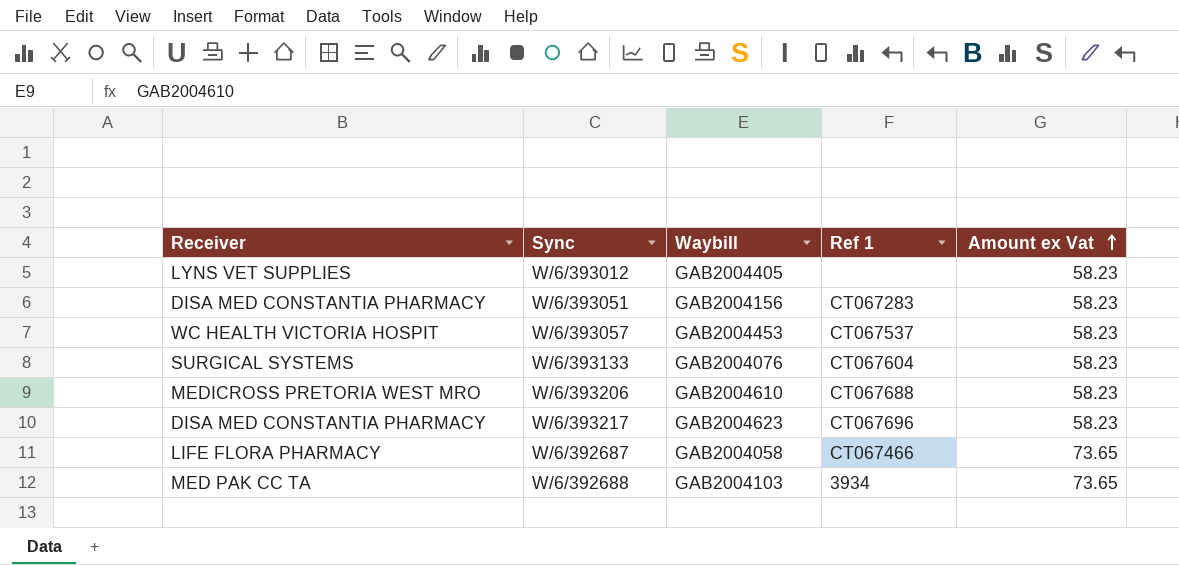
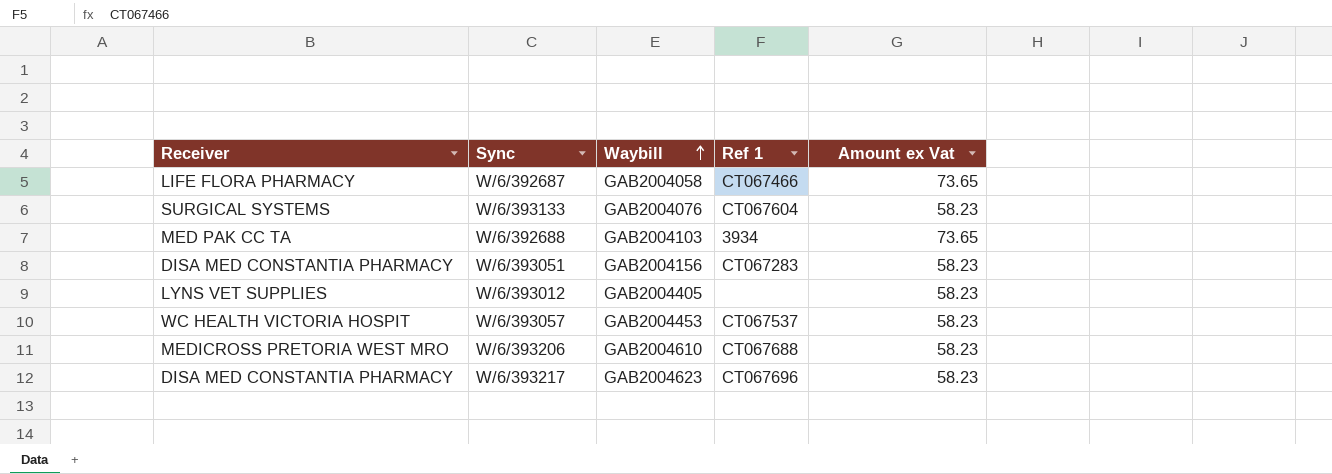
row order: Amount ex Vat ascending -> Waybill ascending

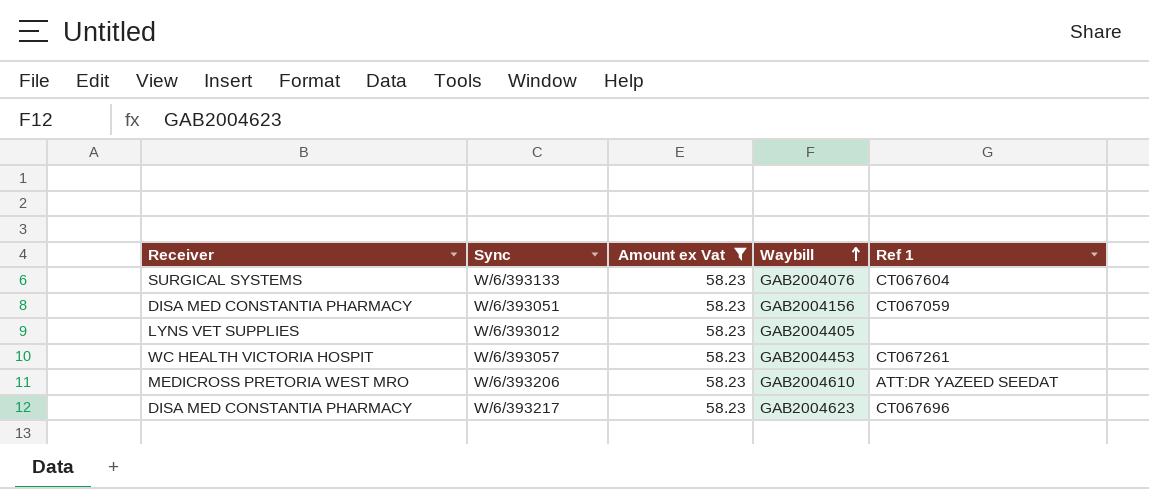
filter: none -> Amount ex Vat = 58.23
column Amount ex Vat | position: 5 -> 3
W/6/393051 | Ref 1: CT067283 -> CT067059
W/6/393057 | Ref 1: CT067537 -> CT067261
W/6/393206 | Ref 1: CT067688 -> ATT:DR YAZEED SEEDAT

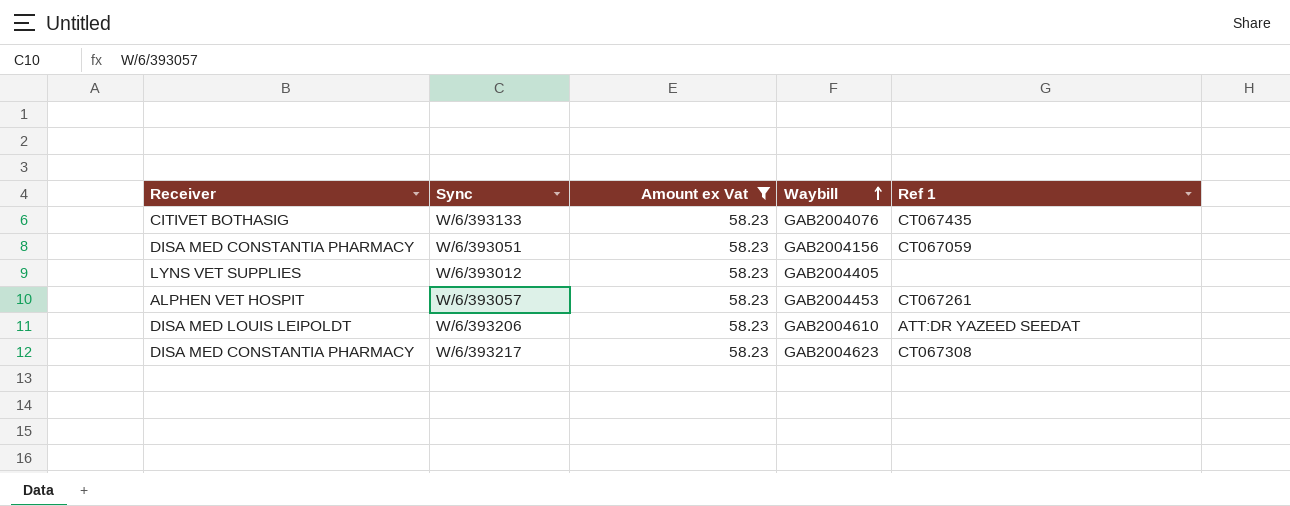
W/6/393133 | Receiver: SURGICAL SYSTEMS -> CITIVET BOTHASIG
W/6/393133 | Ref 1: CT067604 -> CT067435
W/6/393057 | Receiver: WC HEALTH VICTORIA HOSPIT -> ALPHEN VET HOSPIT
W/6/393206 | Receiver: MEDICROSS PRETORIA WEST MRO -> DISA MED LOUIS LEIPOLDT
W/6/393217 | Ref 1: CT067696 -> CT067308

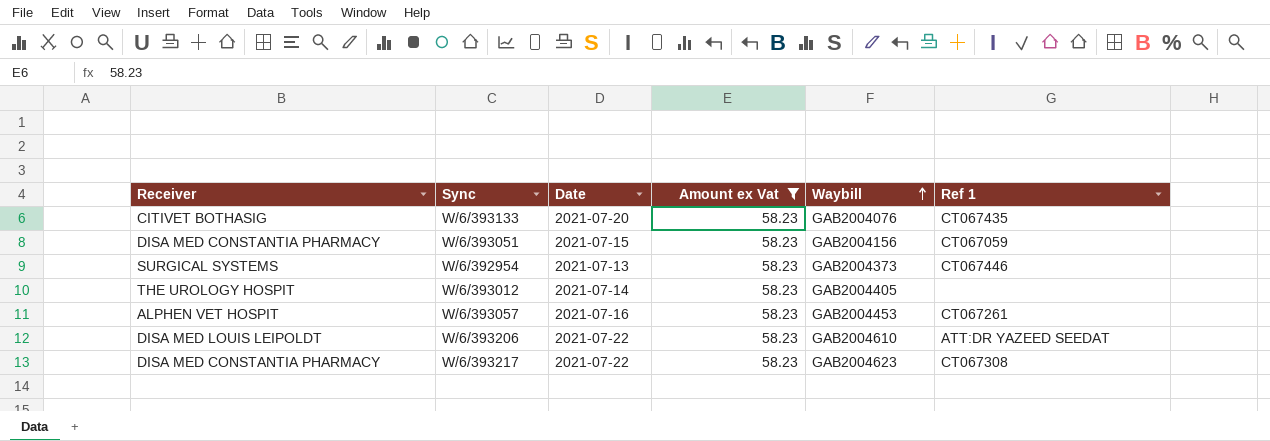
column Date | position: none -> 3
row W/6/392954: none -> SURGICAL SYSTEMS | 2021-07-13 | 58.23 | GAB2004373 | CT067446
W/6/393012 | Receiver: LYNS VET SUPPLIES -> THE UROLOGY HOSPIT

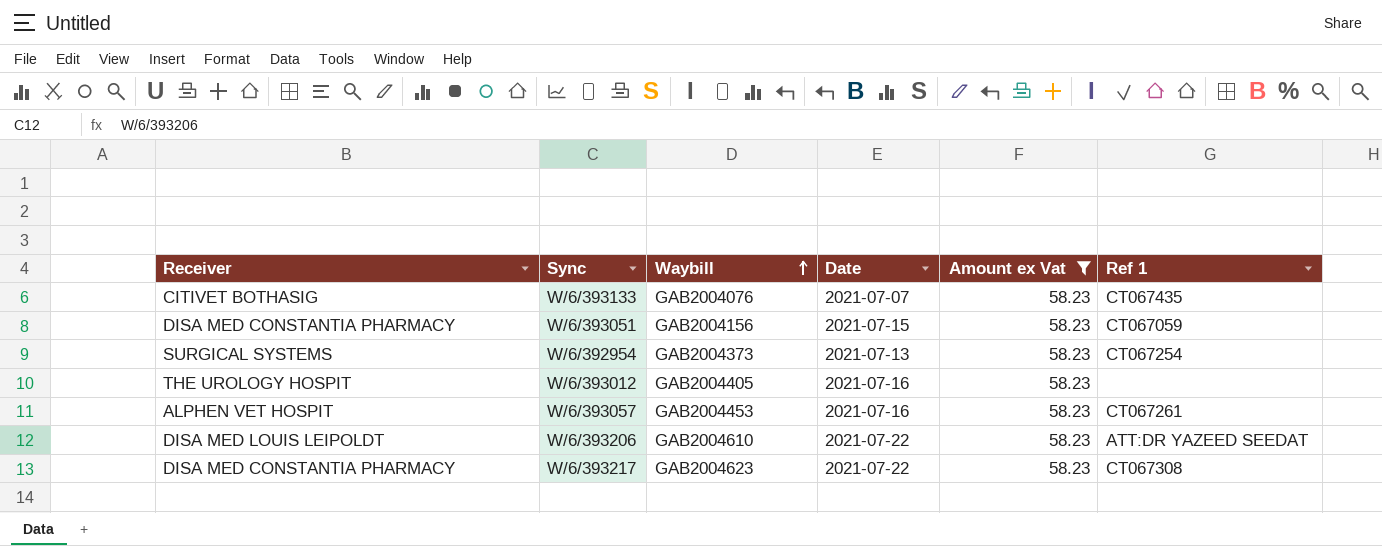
column Waybill | position: 5 -> 3
W/6/393133 | Date: 2021-07-20 -> 2021-07-07
W/6/392954 | Ref 1: CT067446 -> CT067254
W/6/393012 | Date: 2021-07-14 -> 2021-07-16

